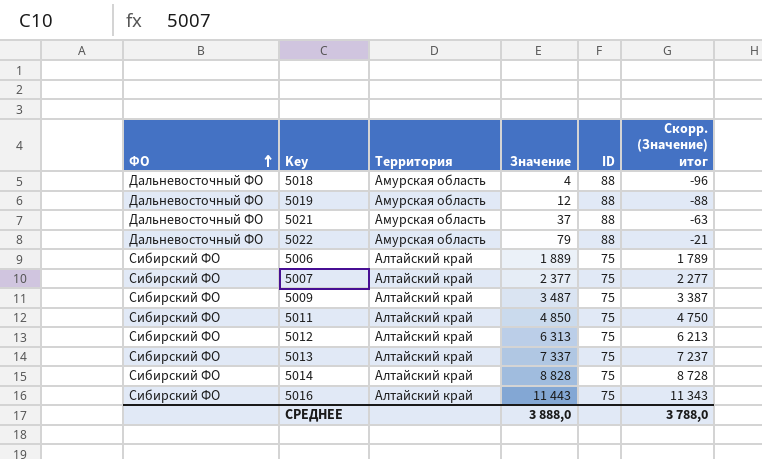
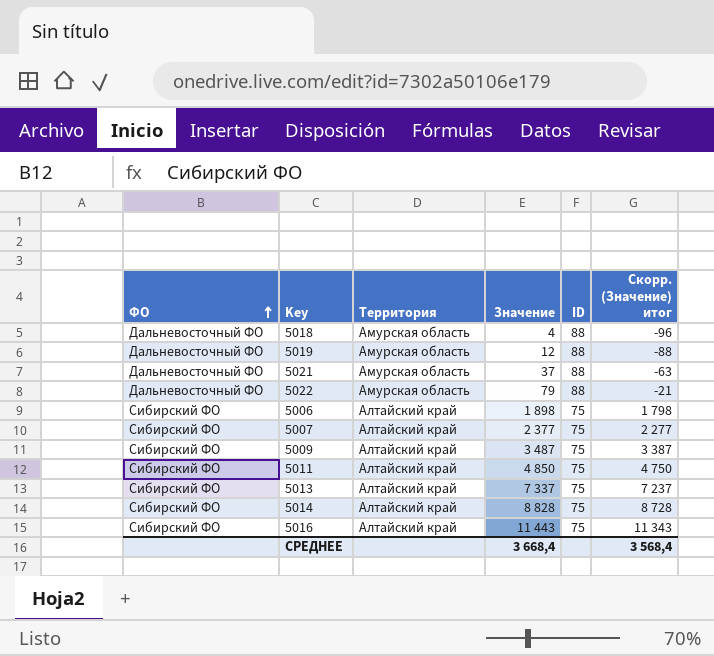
row 5012: Сибирский ФО | Алтайский край | 6 313 | 75 | 6 213 -> none
5006 | Значение: 1 889 -> 1 898
5006 | Скорр. (Значение) итог: 1 789 -> 1 798
СРЕДНЕЕ | Значение: 3 888,0 -> 3 668,4
СРЕДНЕЕ | Скорр. (Значение) итог: 3 788,0 -> 3 568,4

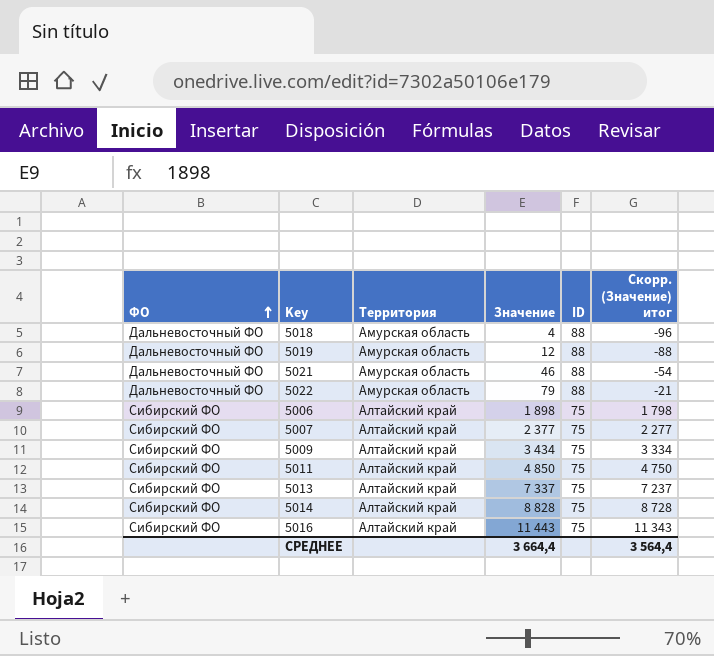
5021 | Значение: 37 -> 46
5021 | Скорр. (Значение) итог: -63 -> -54
5009 | Значение: 3 487 -> 3 434
5009 | Скорр. (Значение) итог: 3 387 -> 3 334
СРЕДНЕЕ | Значение: 3 668,4 -> 3 664,4
СРЕДНЕЕ | Скорр. (Значение) итог: 3 568,4 -> 3 564,4

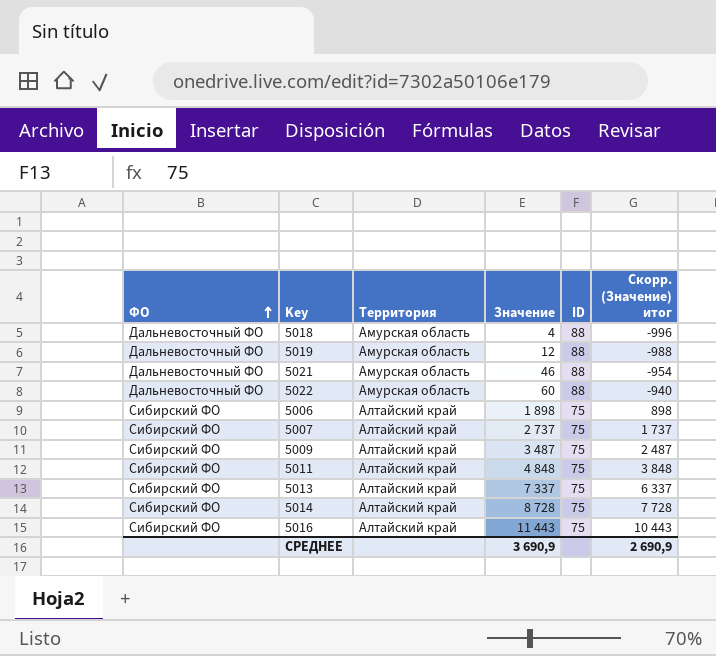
column Скорр. (Значение) итог | formula: [Значение] - 100 -> [Значение] - 1000
5022 | Значение: 79 -> 60
5007 | Значение: 2 377 -> 2 737
5009 | Значение: 3 434 -> 3 487
5011 | Значение: 4 850 -> 4 848
5014 | Значение: 8 828 -> 8 728
СРЕДНЕЕ | Значение: 3 664,4 -> 3 690,9
СРЕДНЕЕ | Скорр. (Значение) итог: 3 564,4 -> 2 690,9

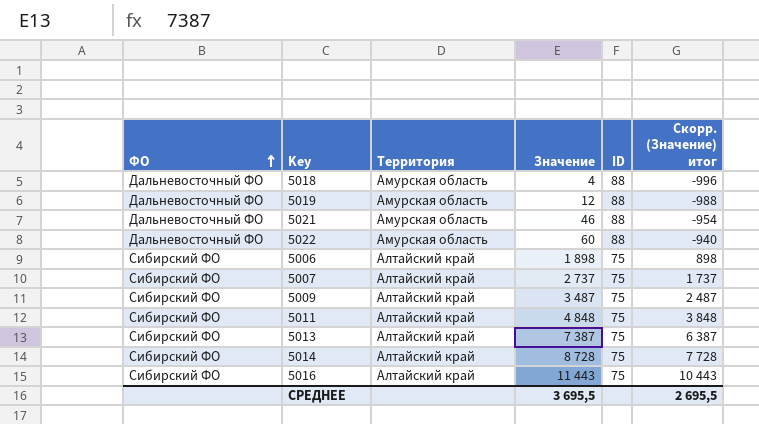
5013 | Значение: 7 337 -> 7 387
5013 | Скорр. (Значение) итог: 6 337 -> 6 387
СРЕДНЕЕ | Значение: 3 690,9 -> 3 695,5
СРЕДНЕЕ | Скорр. (Значение) итог: 2 690,9 -> 2 695,5

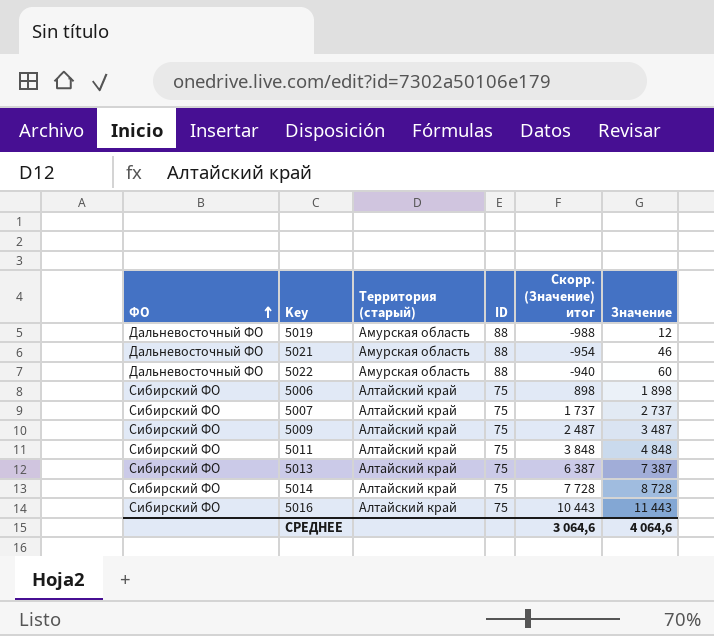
column name: Территория -> Территория (старый)
column Значение | position: 4 -> 6
row 5018: Дальневосточный ФО | Амурская область | 4 | 88 | -996 -> none
СРЕДНЕЕ | Скорр. (Значение) итог: 2 695,5 -> 3 064,6
СРЕДНЕЕ | Значение: 3 695,5 -> 4 064,6

